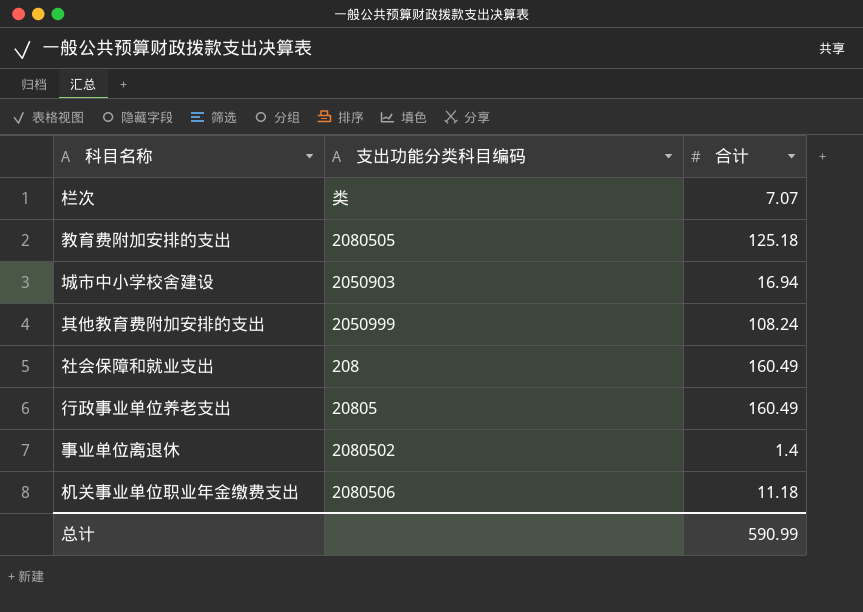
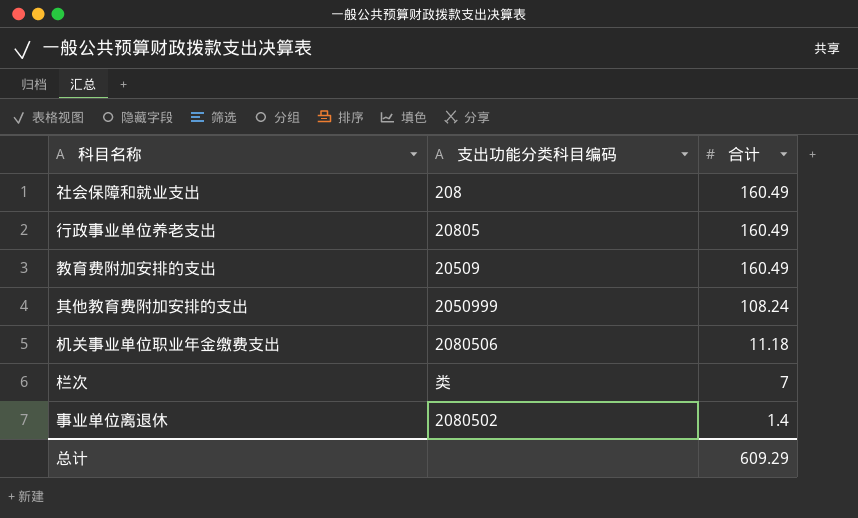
row order: none -> 合计 descending
row 城市中小学校舍建设: 2050903 | 16.94 -> none
教育费附加安排的支出 | 支出功能分类科目编码: 2080505 -> 20509
教育费附加安排的支出 | 合计: 125.18 -> 160.49
栏次 | 合计: 7.07 -> 7
总计 | 合计: 590.99 -> 609.29

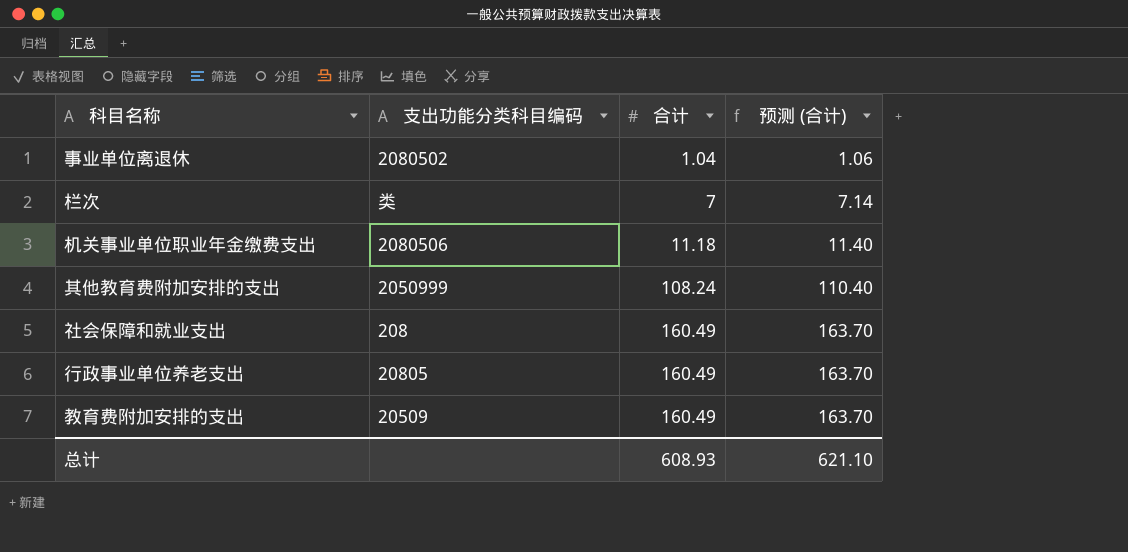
row order: 合计 descending -> 合计 ascending
column 预测 (合计) | formula: none -> [合计] * 1.02
事业单位离退休 | 合计: 1.4 -> 1.04
总计 | 合计: 609.29 -> 608.93

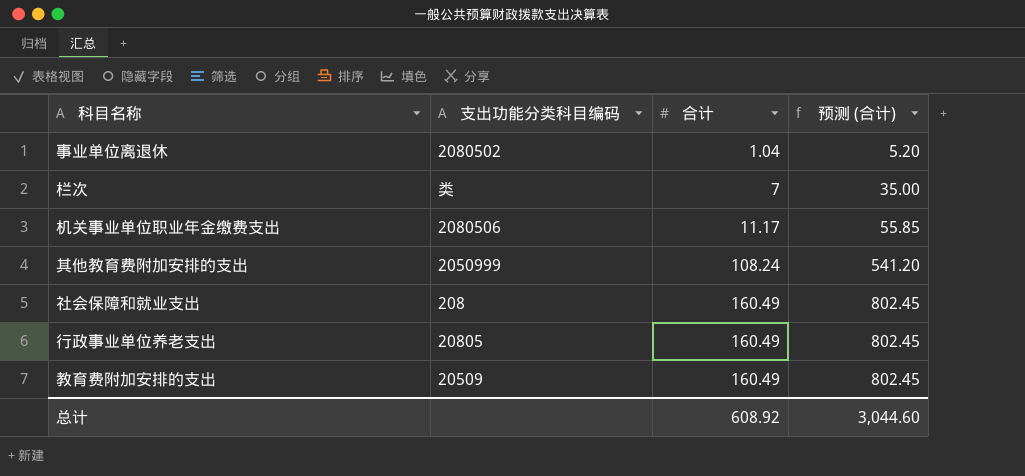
column 预测 (合计) | formula: [合计] * 1.02 -> [合计] * 5
机关事业单位职业年金缴费支出 | 合计: 11.18 -> 11.17
总计 | 合计: 608.93 -> 608.92
总计 | 预测 (合计): 621.10 -> 3,044.60

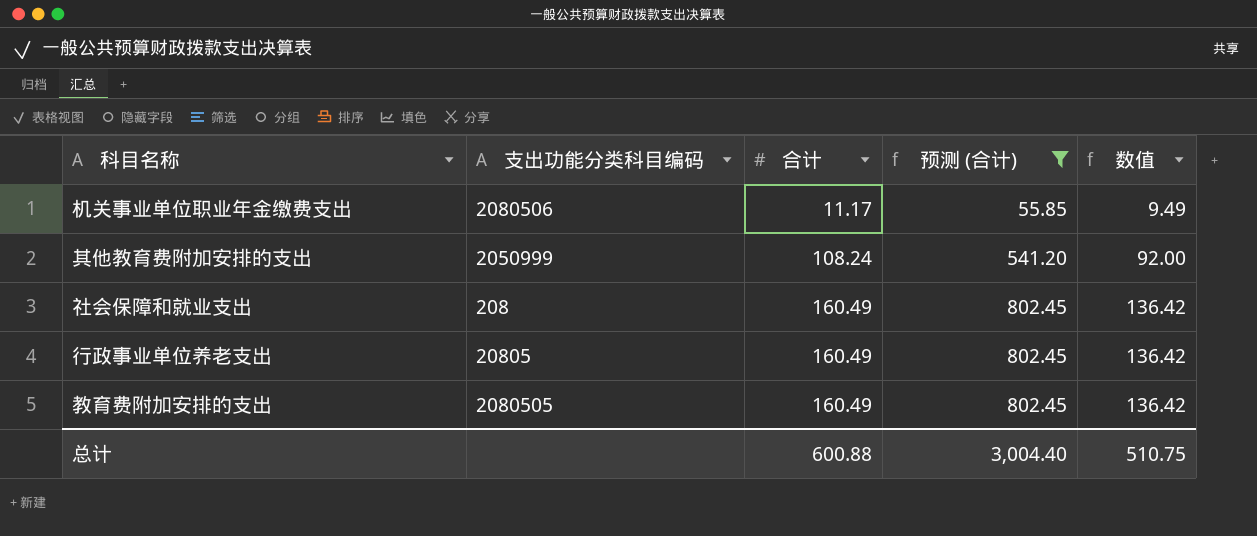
filter: none -> 预测 (合计) >= 55.85
column 数值 | formula: none -> [合计] * 0.85
教育费附加安排的支出 | 支出功能分类科目编码: 20509 -> 2080505
总计 | 合计: 608.92 -> 600.88
总计 | 预测 (合计): 3,044.60 -> 3,004.40

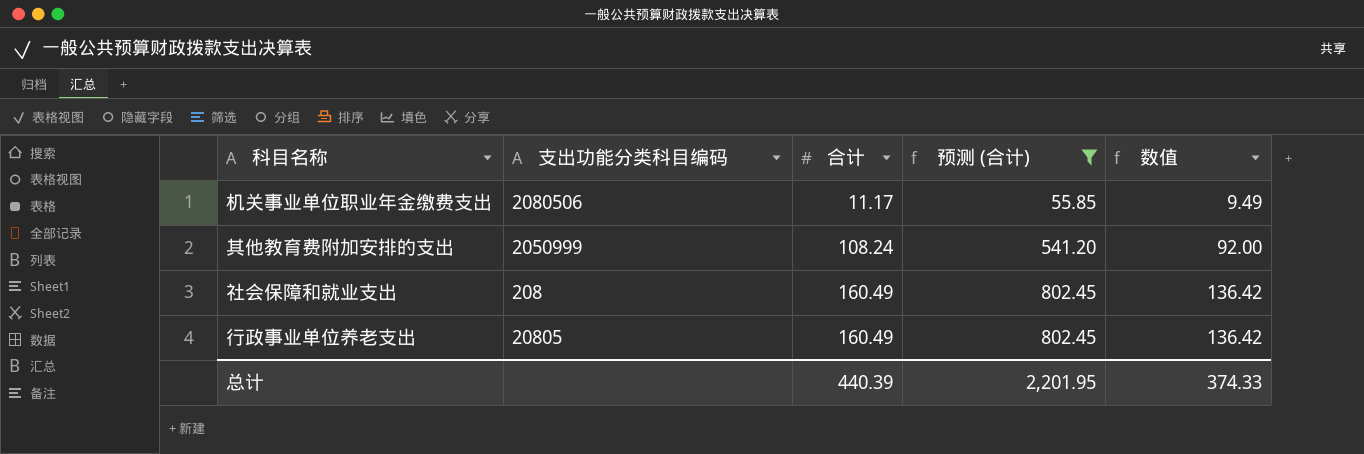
row 教育费附加安排的支出: 2080505 | 160.49 | 802.45 | 136.42 -> none
总计 | 合计: 600.88 -> 440.39
总计 | 预测 (合计): 3,004.40 -> 2,201.95
总计 | 数值: 510.75 -> 374.33

